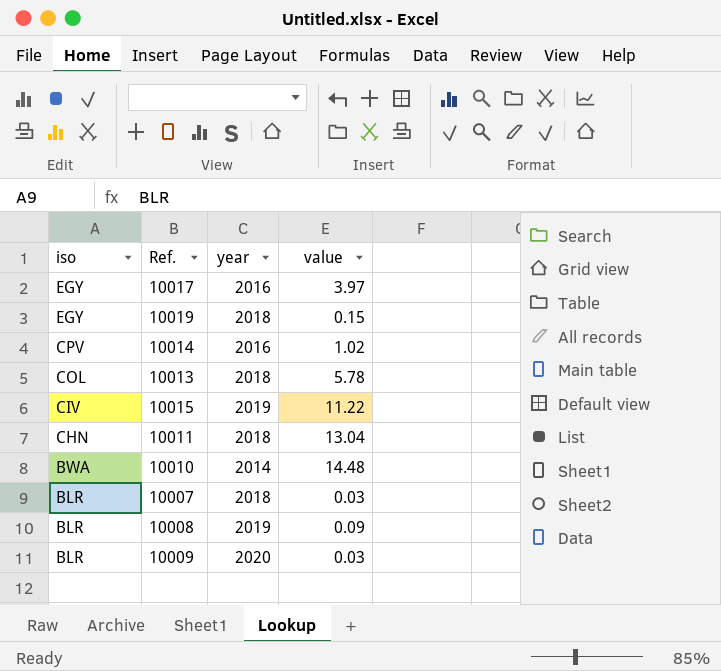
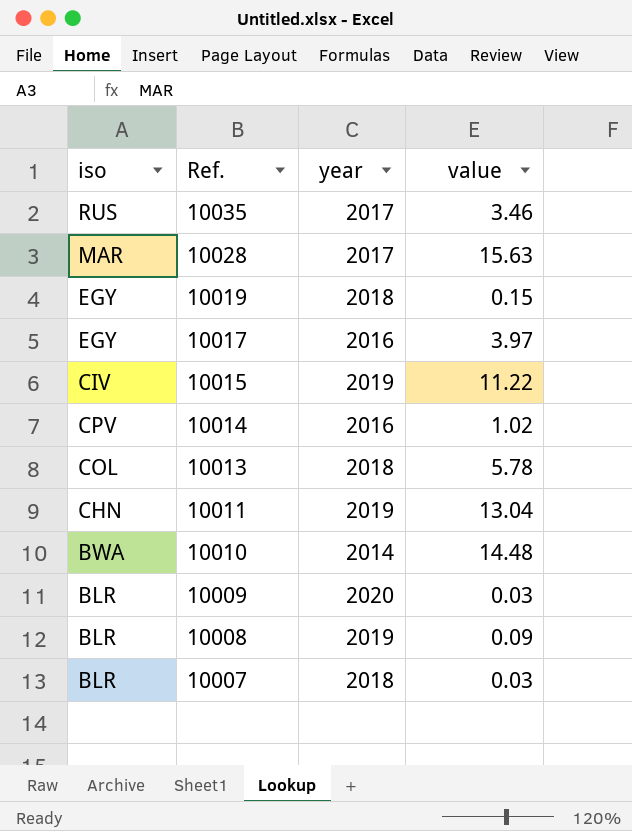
row order: iso descending -> Ref. descending
row 10035: none -> RUS | 2017 | 3.46
row 10028: none -> MAR | 2017 | 15.63
10011 | year: 2018 -> 2019

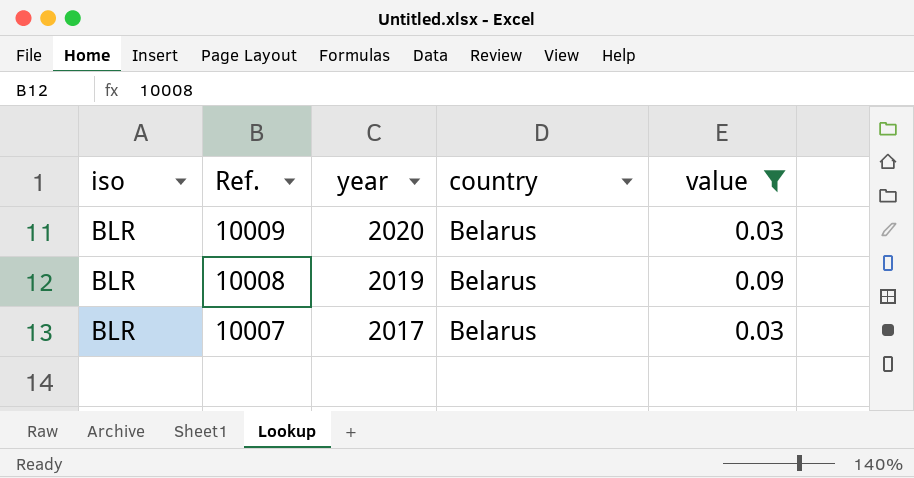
filter: none -> value <= 0.09
column country | position: none -> 4
10007 | year: 2018 -> 2017

